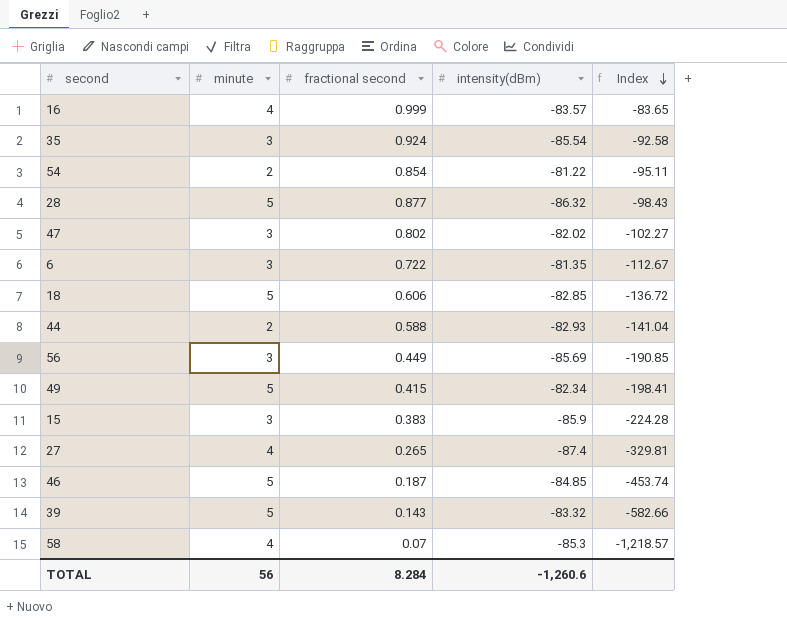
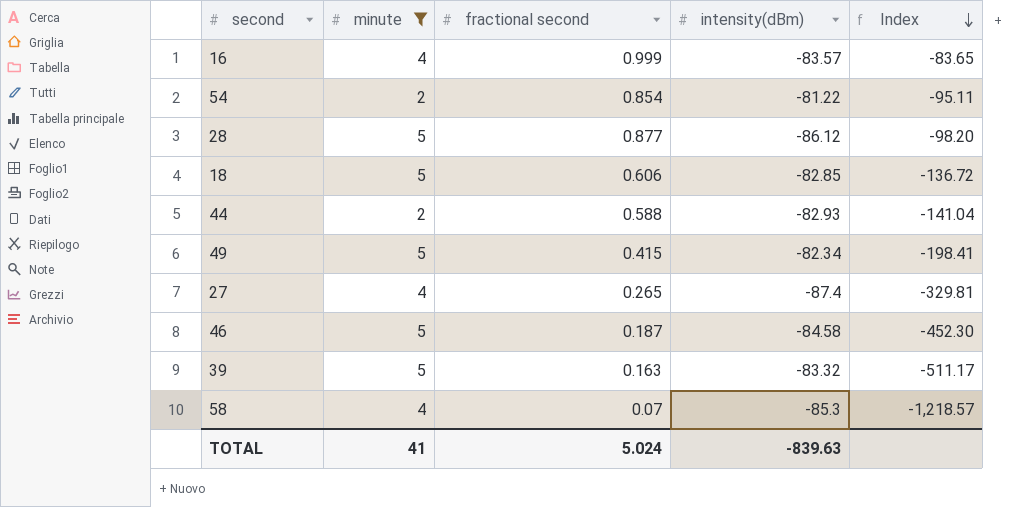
filter: none -> minute != 3
28 | intensity(dBm): -86.32 -> -86.12
28 | Index: -98.43 -> -98.20
46 | intensity(dBm): -84.85 -> -84.58
46 | Index: -453.74 -> -452.30
39 | fractional second: 0.143 -> 0.163
39 | Index: -582.66 -> -511.17
TOTAL | minute: 56 -> 41
TOTAL | fractional second: 8.284 -> 5.024
TOTAL | intensity(dBm): -1,260.6 -> -839.63

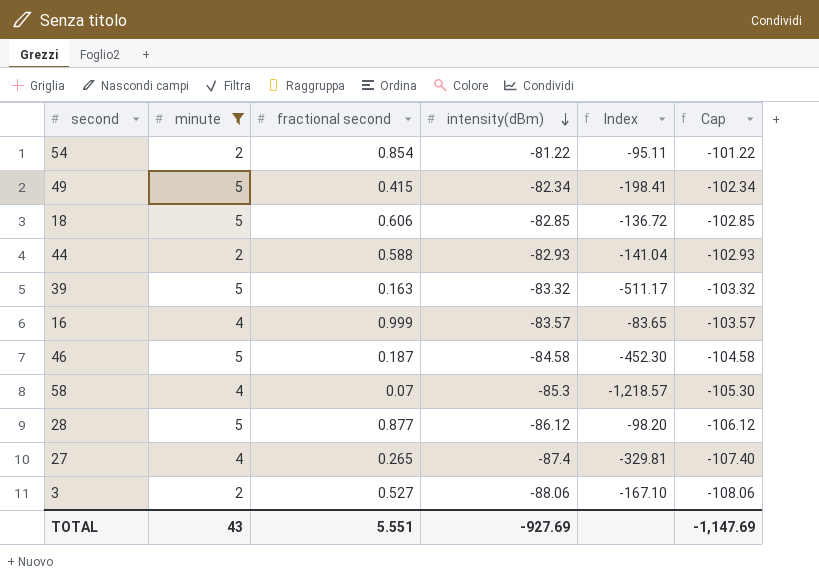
row order: Index descending -> intensity(dBm) descending
column Cap | formula: none -> [intensity(dBm)] - 20
row 3: none -> 2 | 0.527 | -88.06 | -167.10 | -108.06
TOTAL | minute: 41 -> 43
TOTAL | fractional second: 5.024 -> 5.551
TOTAL | intensity(dBm): -839.63 -> -927.69

